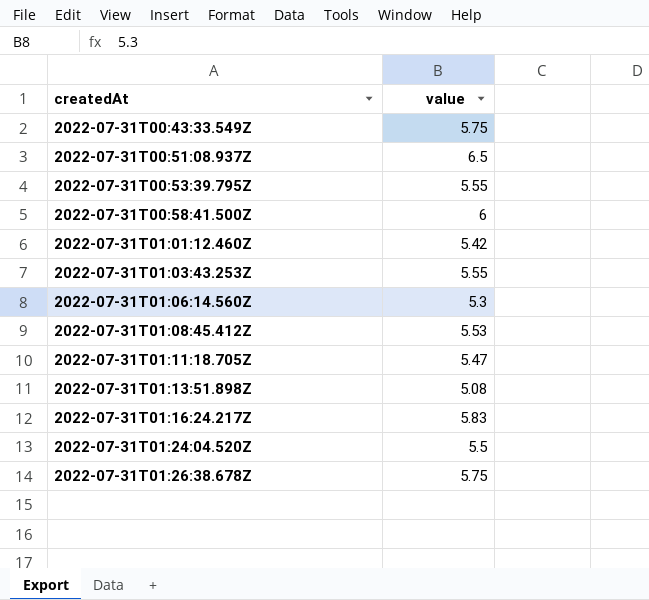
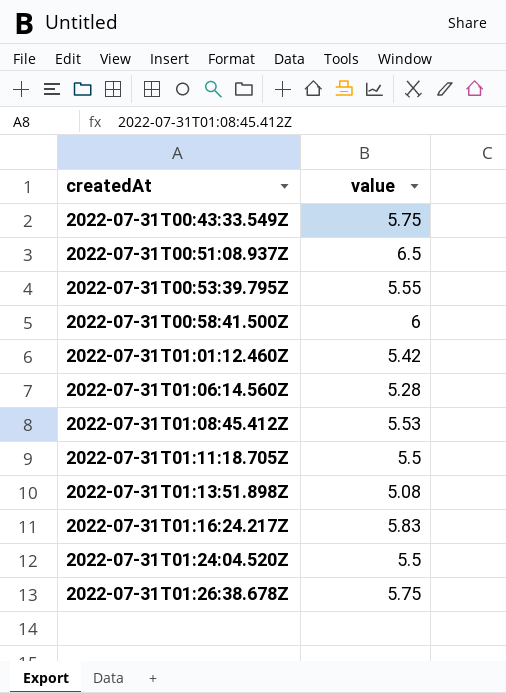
row 2022-07-31T01:03:43.253Z: 5.55 -> none
2022-07-31T01:06:14.560Z | value: 5.3 -> 5.28
2022-07-31T01:11:18.705Z | value: 5.47 -> 5.5

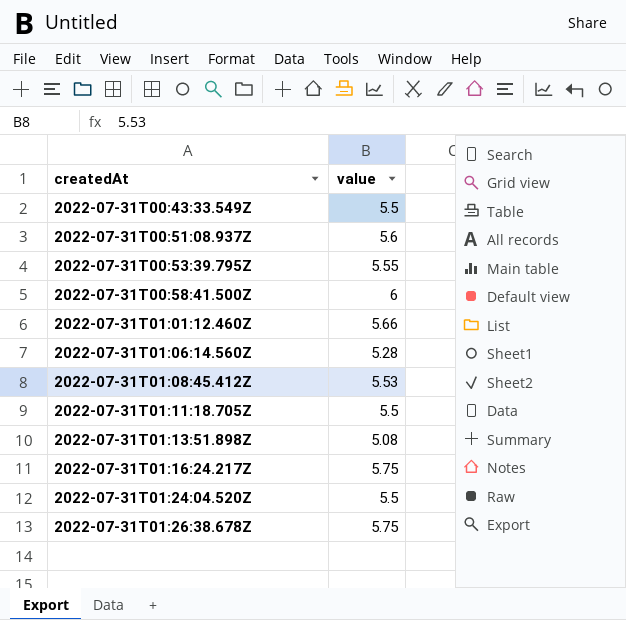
2022-07-31T00:43:33.549Z | value: 5.75 -> 5.5
2022-07-31T00:51:08.937Z | value: 6.5 -> 5.6
2022-07-31T01:01:12.460Z | value: 5.42 -> 5.66
2022-07-31T01:16:24.217Z | value: 5.83 -> 5.75

